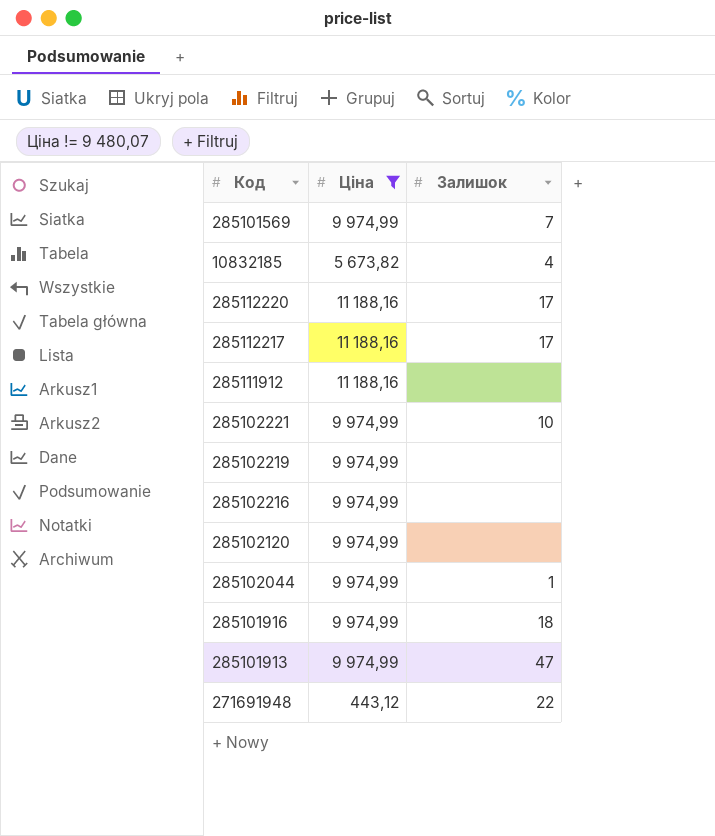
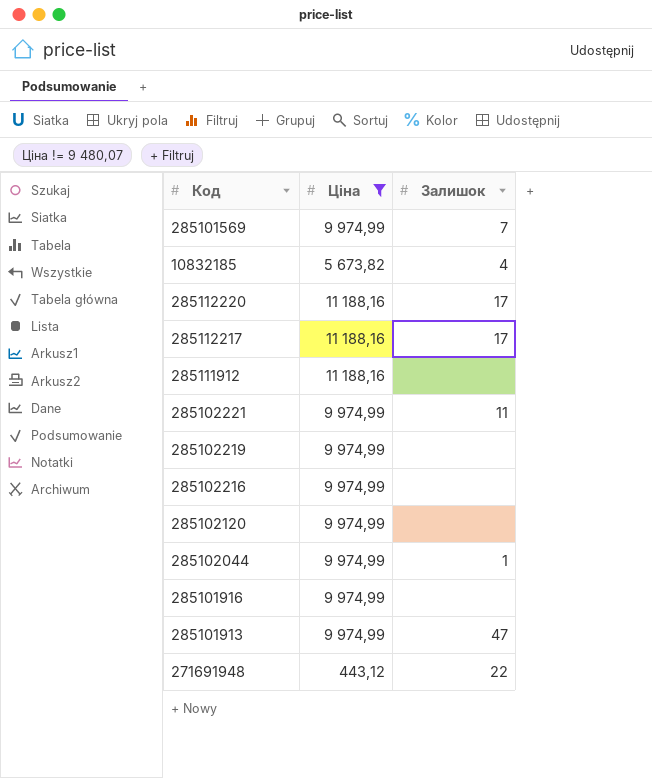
285102221 | Залишок: 10 -> 11
285101916 | Залишок: 18 -> none

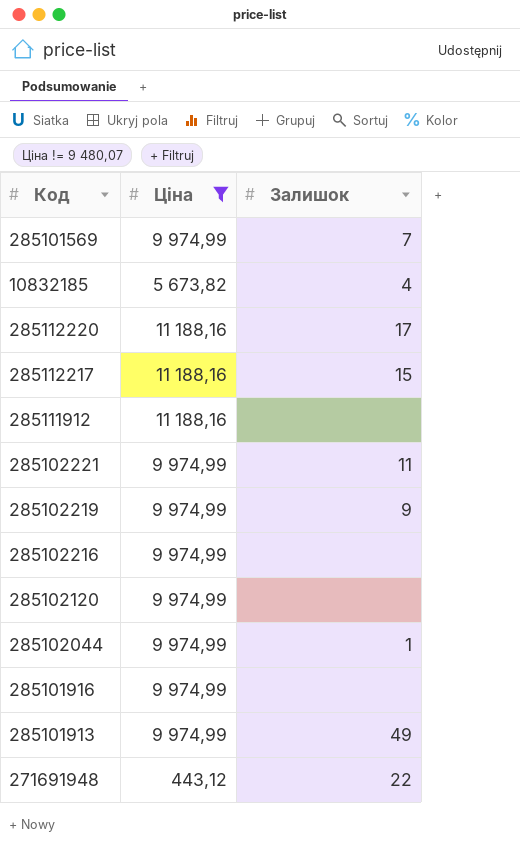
285112217 | Залишок: 17 -> 15
285102219 | Залишок: none -> 9
285101913 | Залишок: 47 -> 49

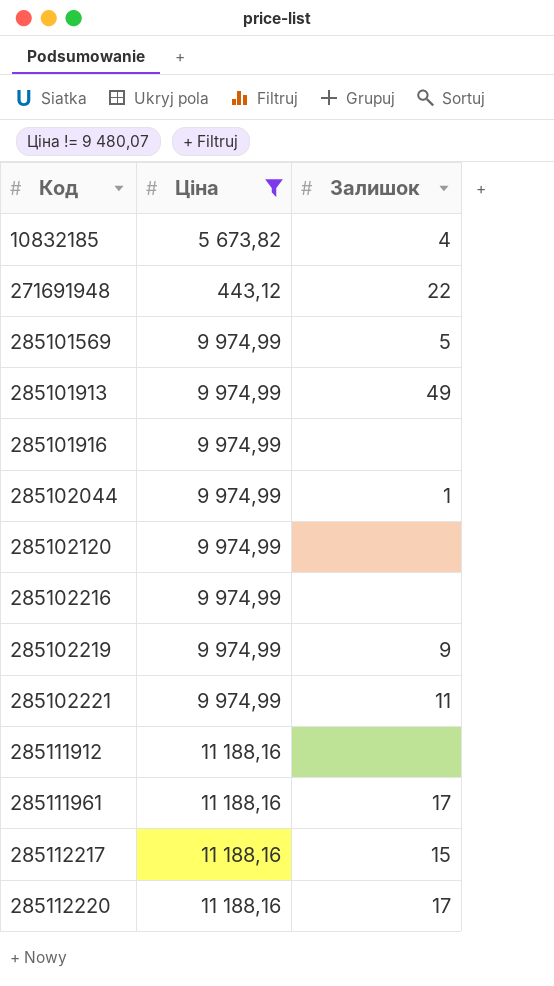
row order: none -> Код ascending
285101569 | Залишок: 7 -> 5
row 285111961: none -> 11 188,16 | 17

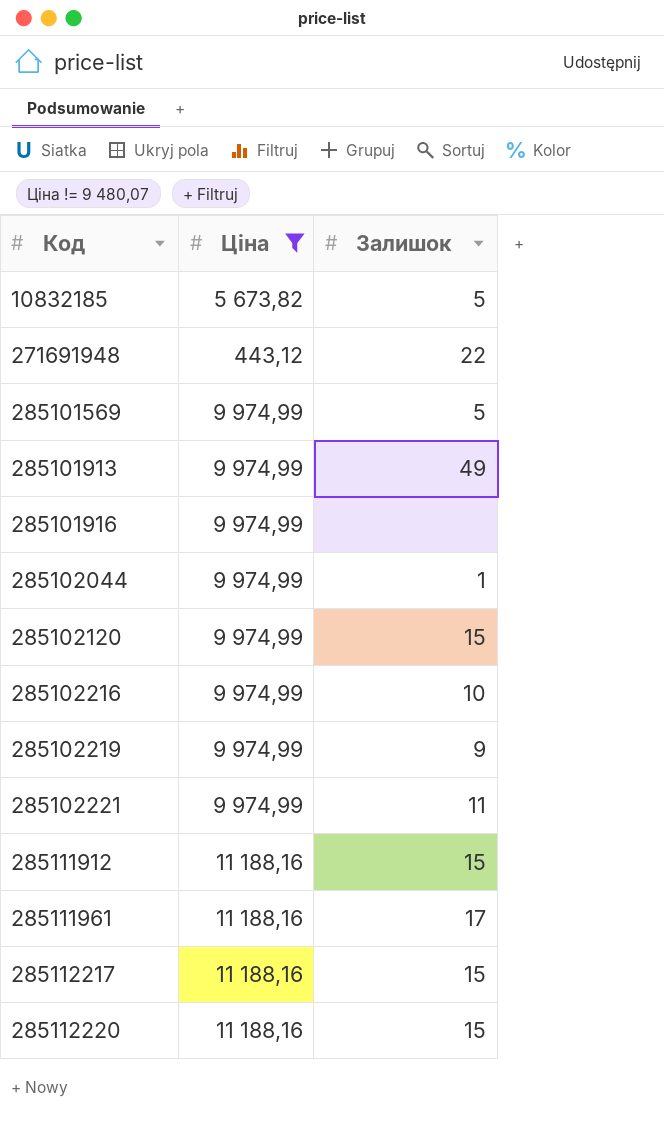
10832185 | Залишок: 4 -> 5
285102120 | Залишок: none -> 15
285102216 | Залишок: none -> 10
285111912 | Залишок: none -> 15
285112220 | Залишок: 17 -> 15

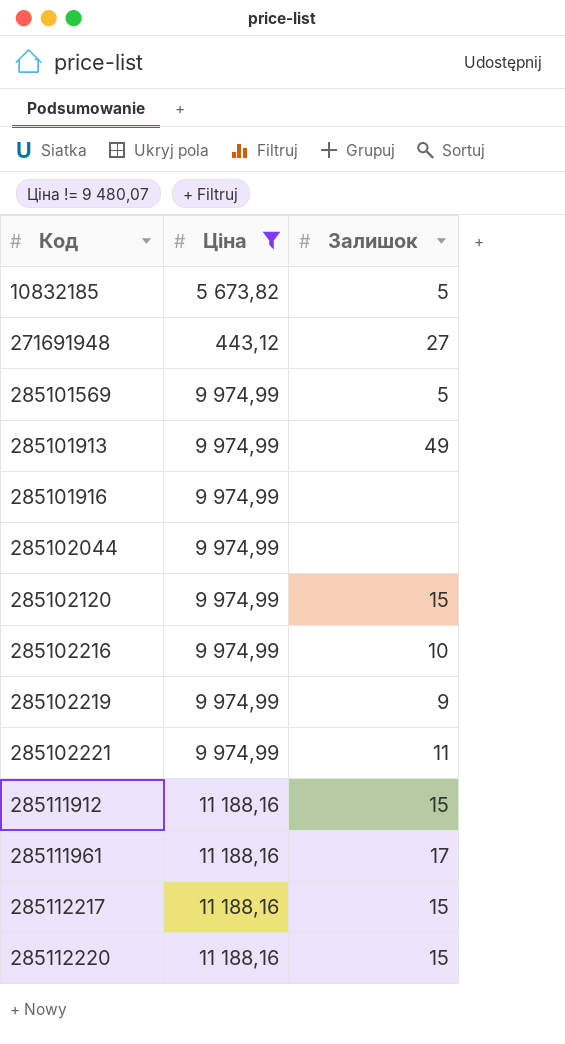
271691948 | Залишок: 22 -> 27
285102044 | Залишок: 1 -> none

